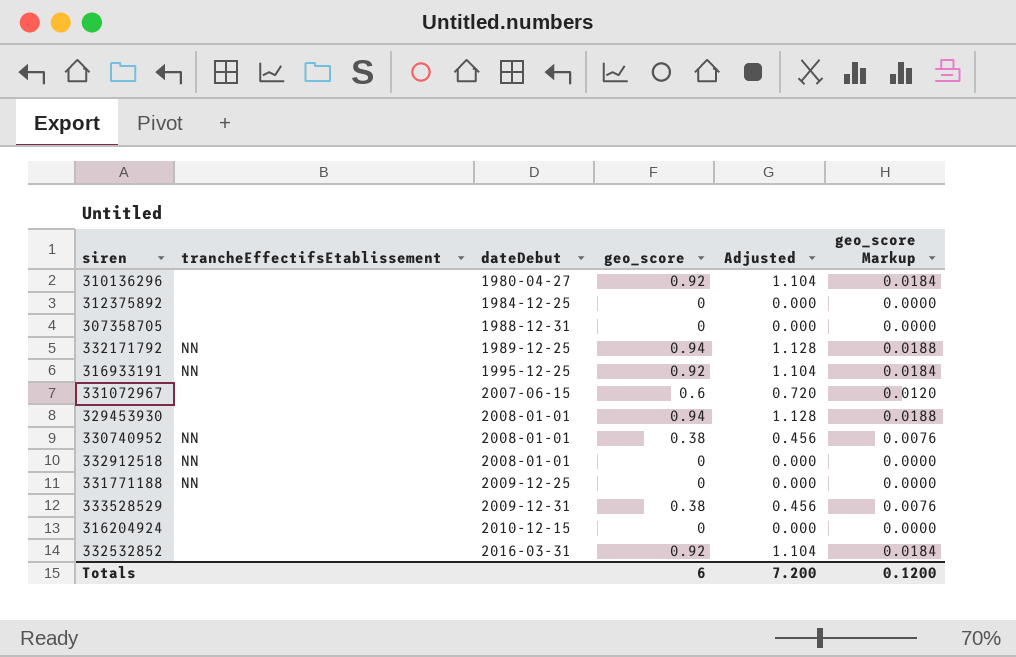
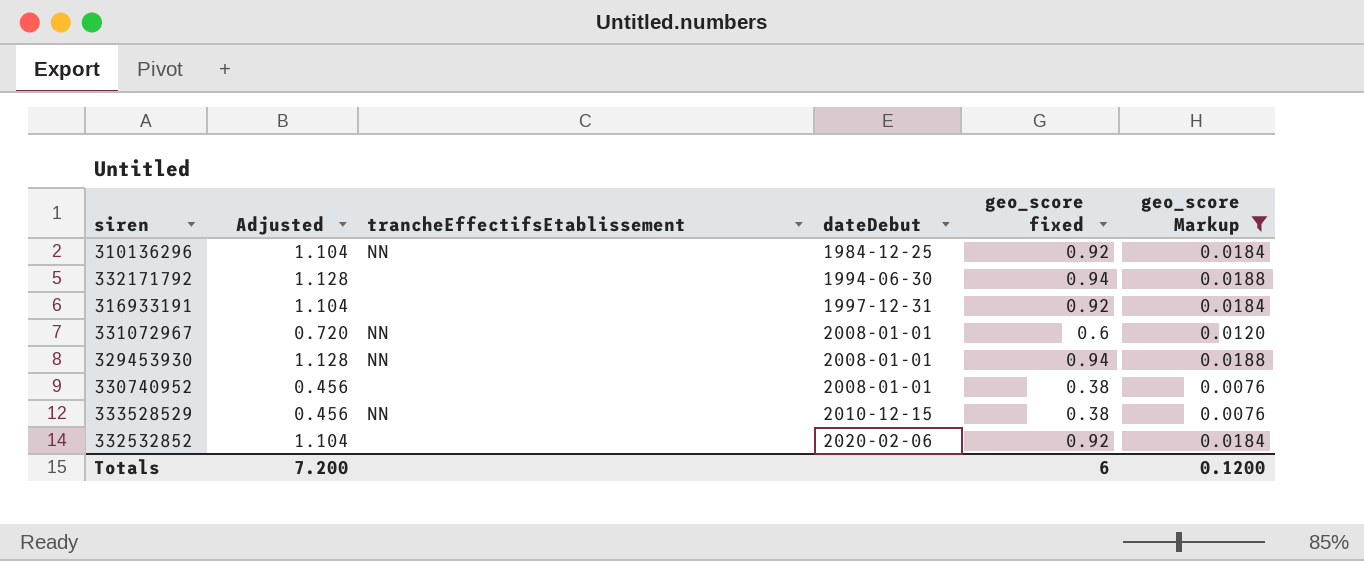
filter: none -> geo_score Markup != 0.0000
column Adjusted | position: 5 -> 2
column name: geo_score -> geo_score fixed
310136296 | trancheEffectifsEtablissement: none -> NN
310136296 | dateDebut: 1980-04-27 -> 1984-12-25
332171792 | trancheEffectifsEtablissement: NN -> none
332171792 | dateDebut: 1989-12-25 -> 1994-06-30
316933191 | trancheEffectifsEtablissement: NN -> none
316933191 | dateDebut: 1995-12-25 -> 1997-12-31
331072967 | trancheEffectifsEtablissement: none -> NN
331072967 | dateDebut: 2007-06-15 -> 2008-01-01
329453930 | trancheEffectifsEtablissement: none -> NN
330740952 | trancheEffectifsEtablissement: NN -> none
333528529 | trancheEffectifsEtablissement: none -> NN
333528529 | dateDebut: 2009-12-31 -> 2010-12-15
332532852 | dateDebut: 2016-03-31 -> 2020-02-06

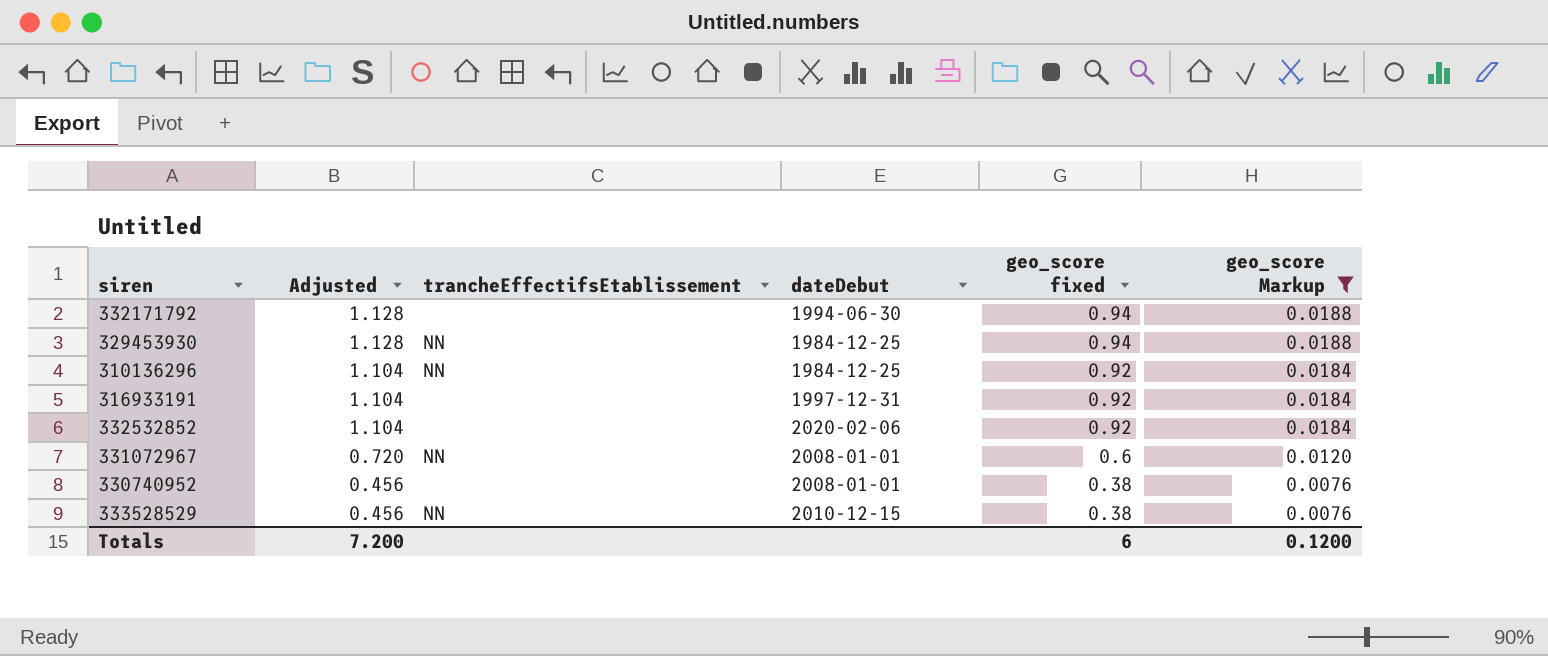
row order: dateDebut ascending -> Adjusted descending
329453930 | dateDebut: 2008-01-01 -> 1984-12-25

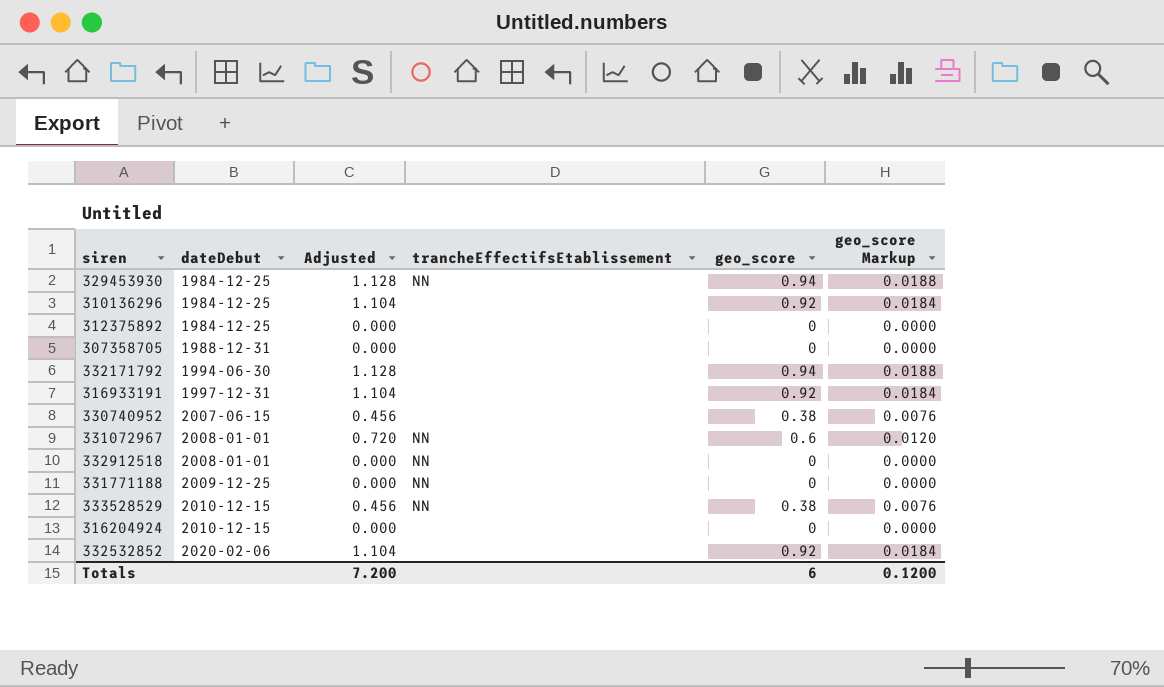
filter: geo_score Markup != 0.0000 -> none
row order: Adjusted descending -> dateDebut ascending
column dateDebut | position: 4 -> 2
column name: geo_score fixed -> geo_score
310136296 | trancheEffectifsEtablissement: NN -> none
330740952 | dateDebut: 2008-01-01 -> 2007-06-15

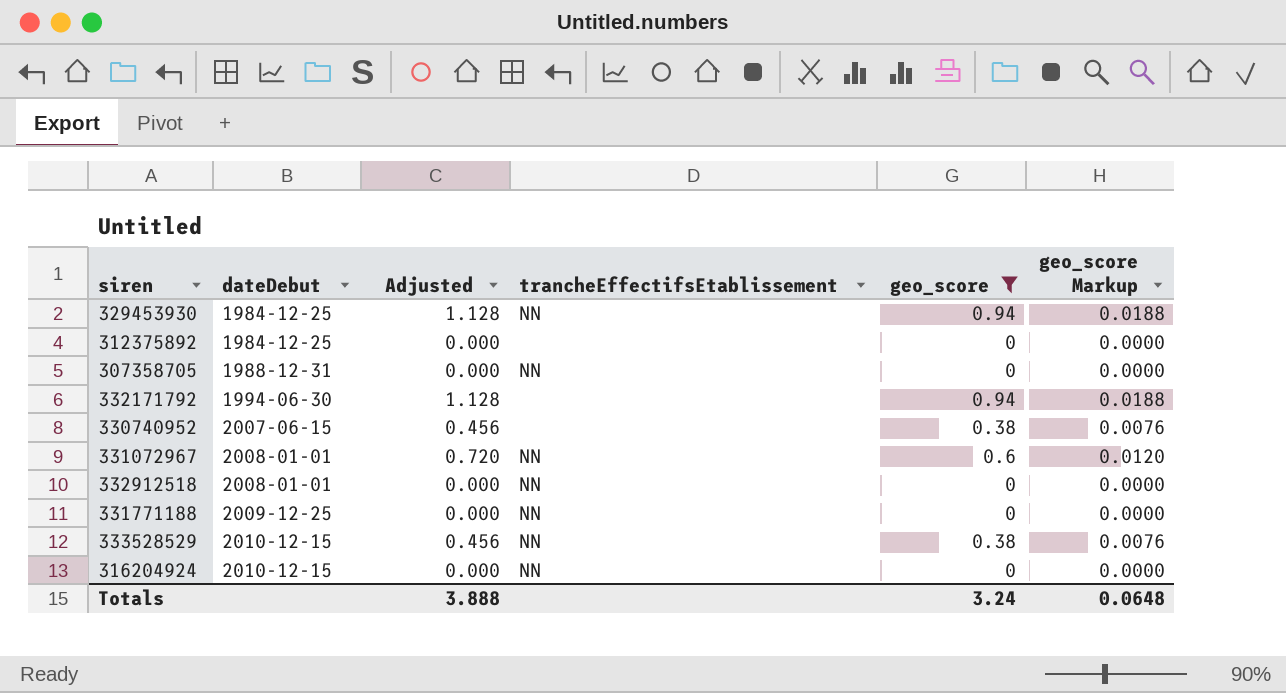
filter: none -> geo_score != 0.92
307358705 | trancheEffectifsEtablissement: none -> NN
316204924 | trancheEffectifsEtablissement: none -> NN
Totals | Adjusted: 7.200 -> 3.888
Totals | geo_score: 6 -> 3.24
Totals | geo_score Markup: 0.1200 -> 0.0648

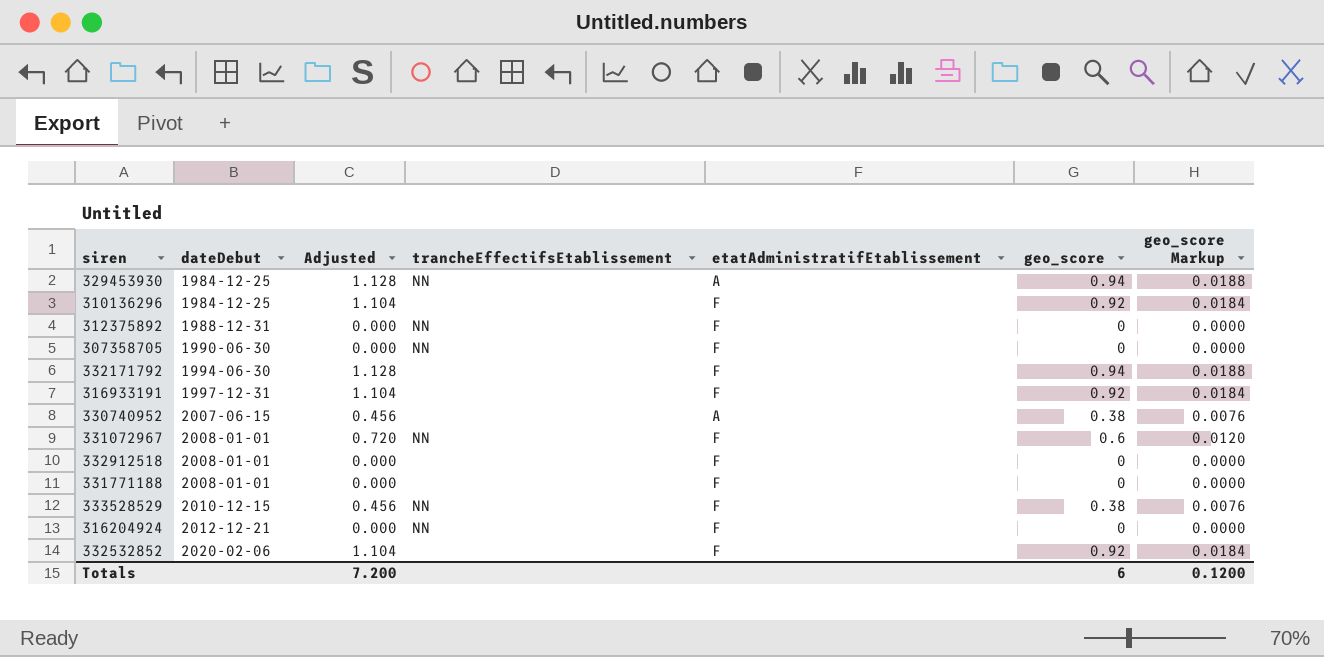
filter: geo_score != 0.92 -> none
column etatAdministratifEtablissement | position: none -> 5
312375892 | dateDebut: 1984-12-25 -> 1988-12-31
312375892 | trancheEffectifsEtablissement: none -> NN
307358705 | dateDebut: 1988-12-31 -> 1990-06-30
332912518 | trancheEffectifsEtablissement: NN -> none
331771188 | dateDebut: 2009-12-25 -> 2008-01-01
331771188 | trancheEffectifsEtablissement: NN -> none
316204924 | dateDebut: 2010-12-15 -> 2012-12-21
Totals | Adjusted: 3.888 -> 7.200
Totals | geo_score: 3.24 -> 6
Totals | geo_score Markup: 0.0648 -> 0.1200

